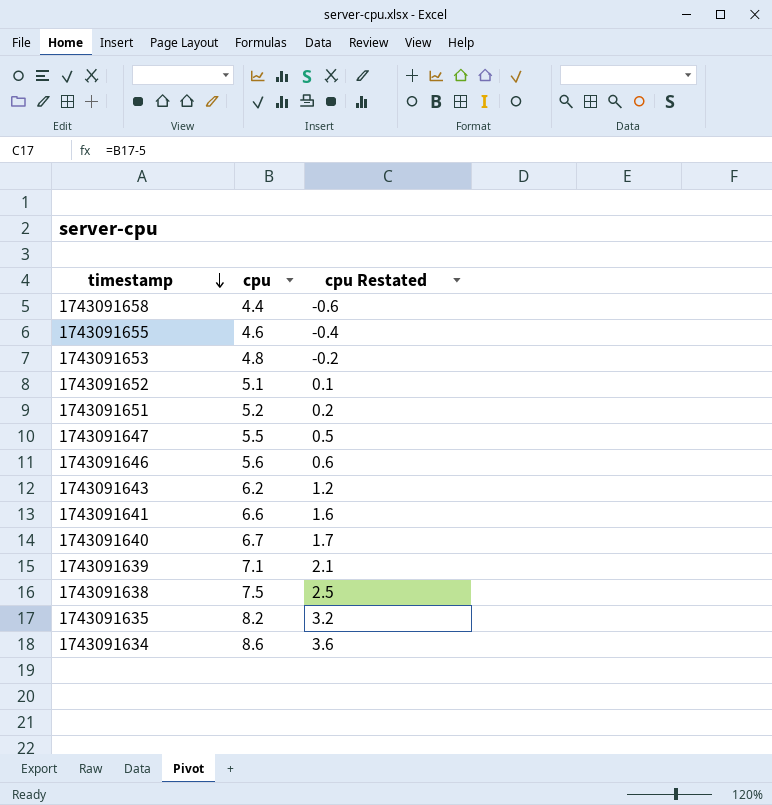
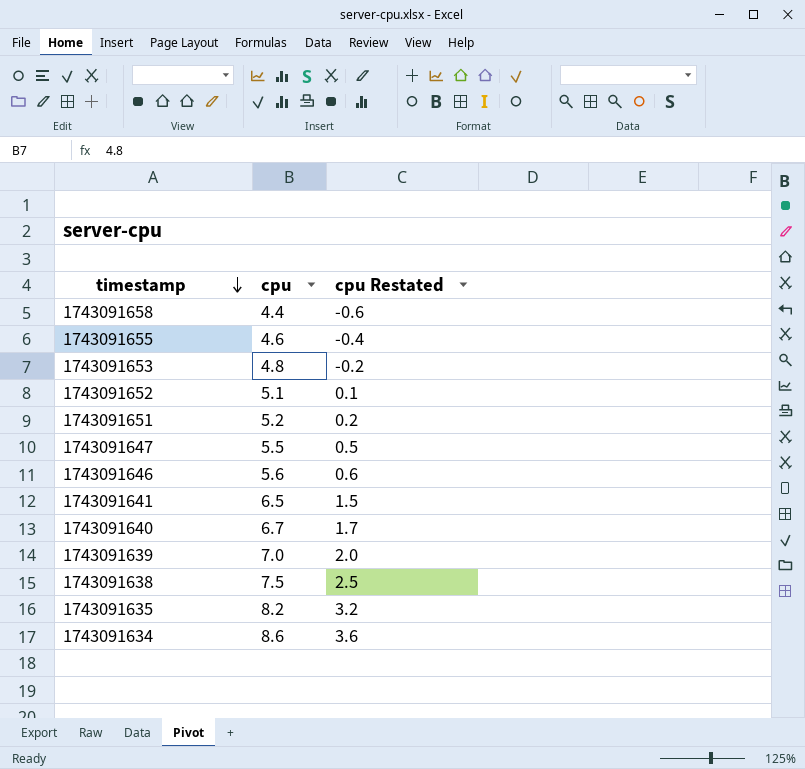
row 1743091643: 6.2 | 1.2 -> none
1743091641 | cpu: 6.6 -> 6.5
1743091641 | cpu Restated: 1.6 -> 1.5
1743091639 | cpu: 7.1 -> 7.0
1743091639 | cpu Restated: 2.1 -> 2.0

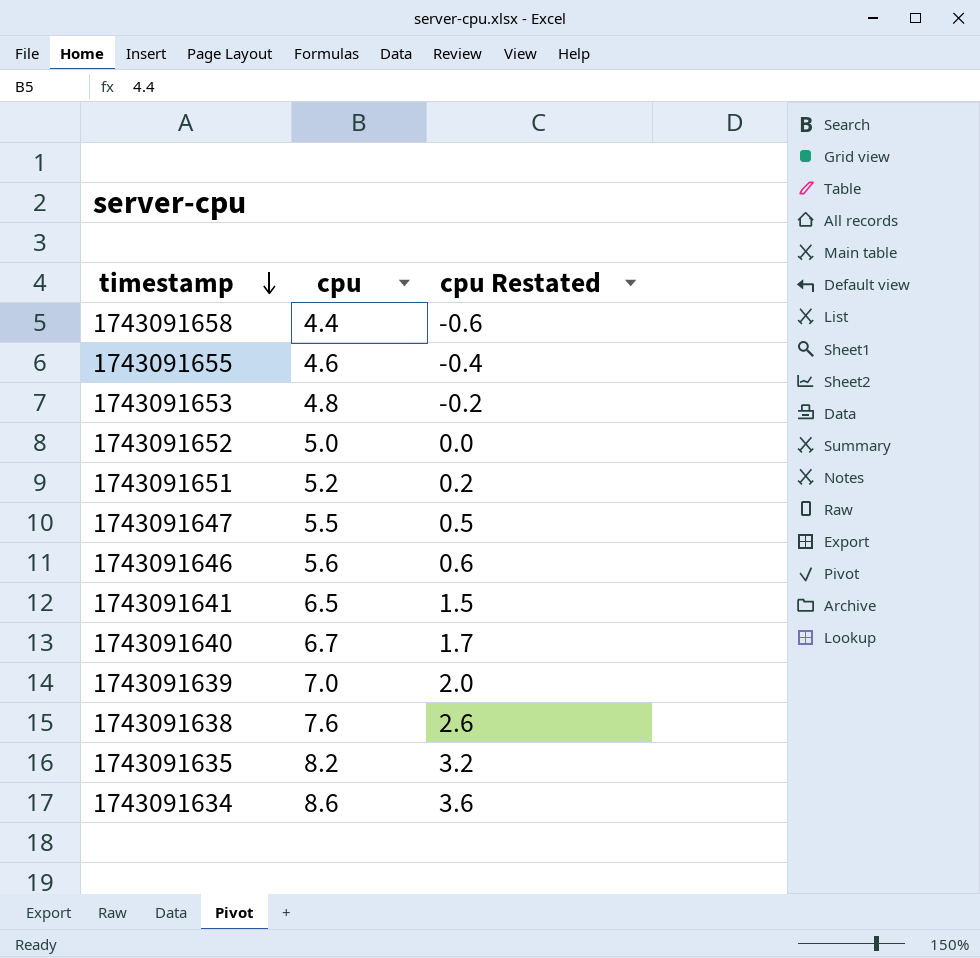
1743091652 | cpu: 5.1 -> 5.0
1743091652 | cpu Restated: 0.1 -> 0.0
1743091638 | cpu: 7.5 -> 7.6
1743091638 | cpu Restated: 2.5 -> 2.6

